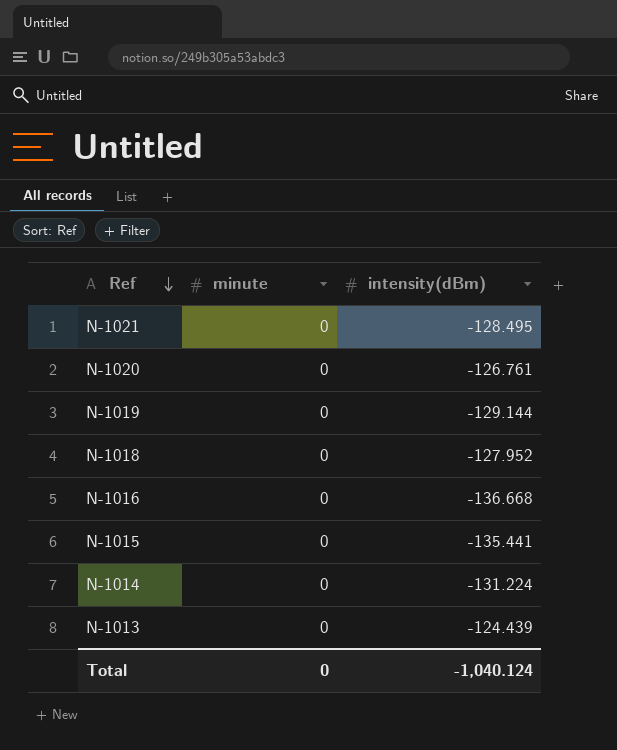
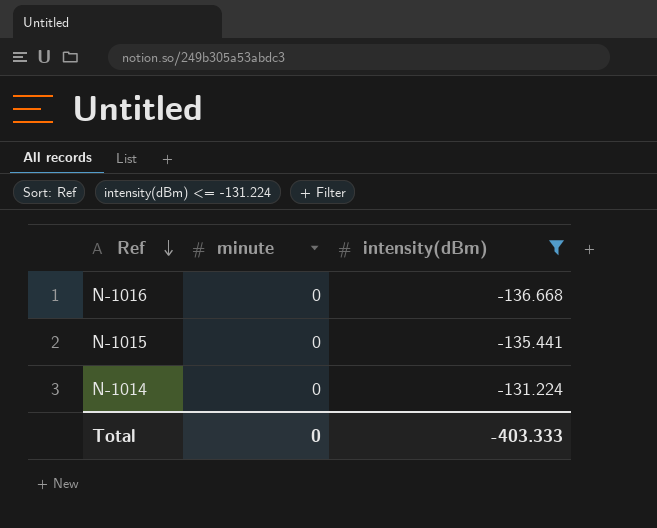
filter: none -> intensity(dBm) <= -131.224
Total | intensity(dBm): -1,040.124 -> -403.333

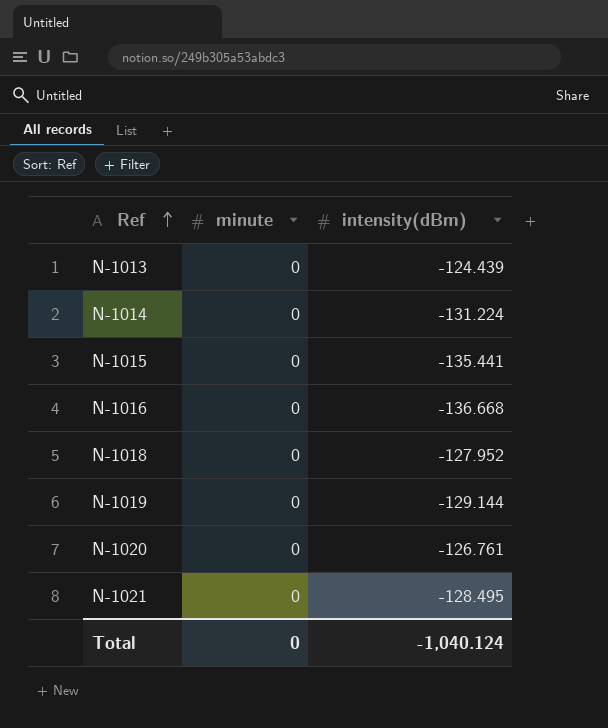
filter: intensity(dBm) <= -131.224 -> none
row order: Ref descending -> Ref ascending
Total | intensity(dBm): -403.333 -> -1,040.124

